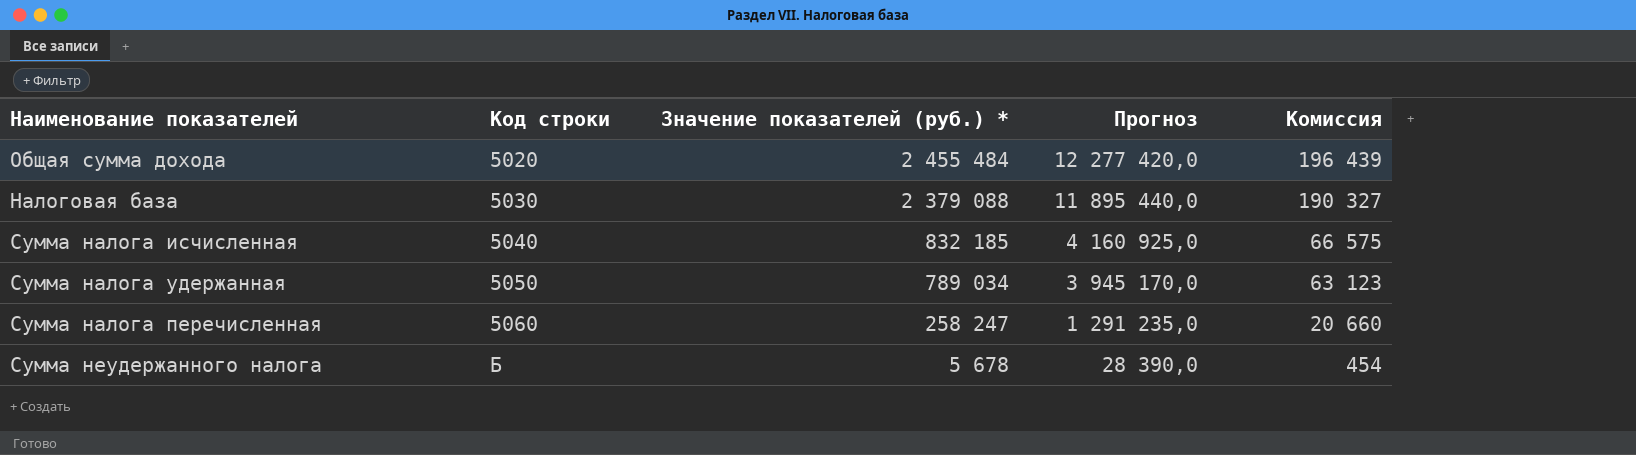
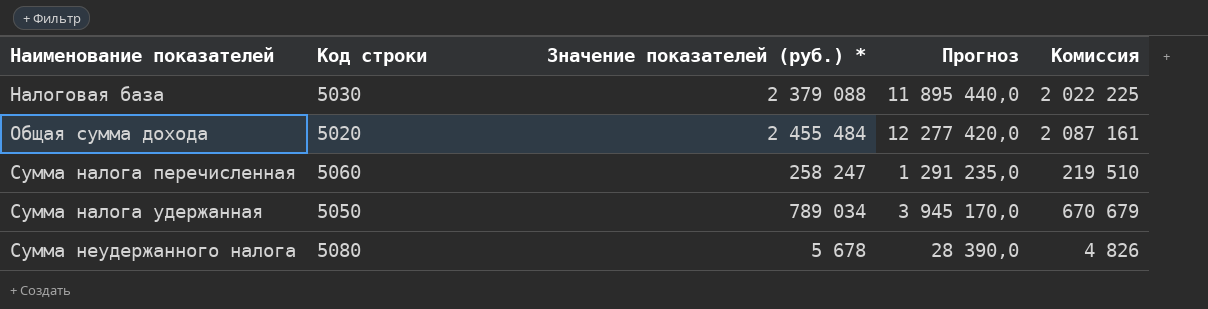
row order: Код строки ascending -> Наименование показателей ascending
column Комиссия | formula: [Значение показателей (руб.) *] * 0,08 -> [Значение показателей (руб.) *] * 0,85
row Сумма налога исчисленная: 5040 | 832 185 | 4 160 925,0 | 66 575 -> none
Сумма неудержанного налога | Код строки: Б -> 5080

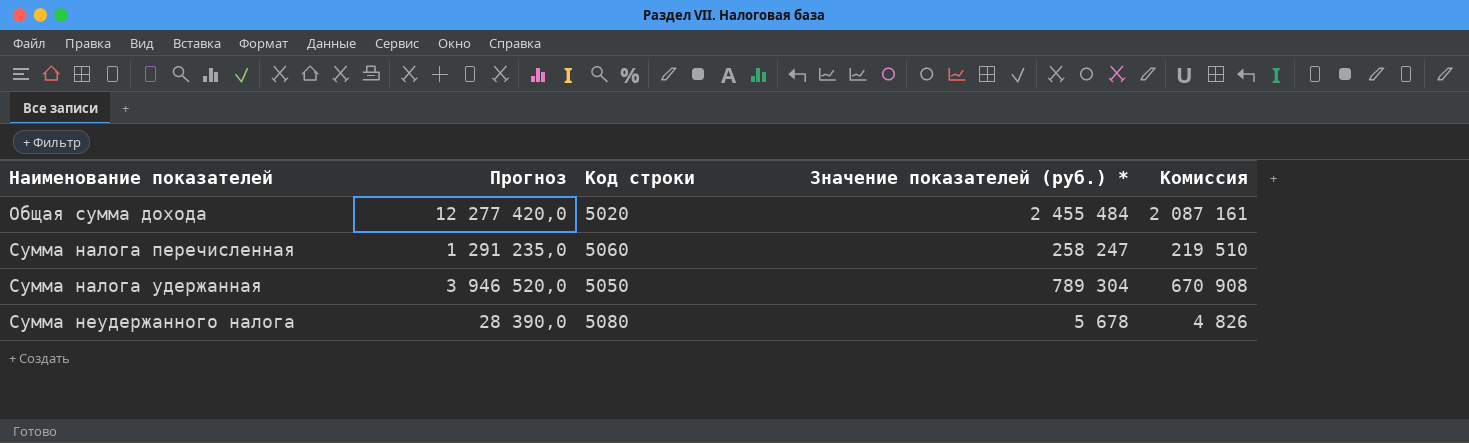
column Прогноз | position: 4 -> 2
row Налоговая база: 5030 | 2 379 088 | 11 895 440,0 | 2 022 225 -> none
Сумма налога удержанная | Прогноз: 3 945 170,0 -> 3 946 520,0
Сумма налога удержанная | Значение показателей (руб.) *: 789 034 -> 789 304
Сумма налога удержанная | Комиссия: 670 679 -> 670 908

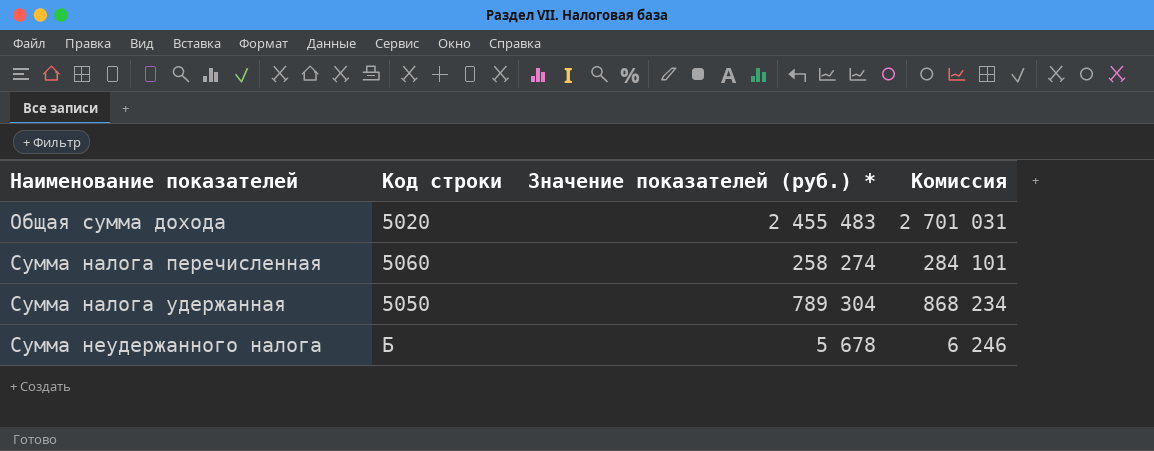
column Прогноз | formula: [Значение показателей (руб.) *] * 5 -> none
column Комиссия | formula: [Значение показателей (руб.) *] * 0,85 -> [Значение показателей (руб.) *] * 1,1
Общая сумма дохода | Значение показателей (руб.) *: 2 455 484 -> 2 455 483
Сумма налога перечисленная | Значение показателей (руб.) *: 258 247 -> 258 274
Сумма неудержанного налога | Код строки: 5080 -> Б

